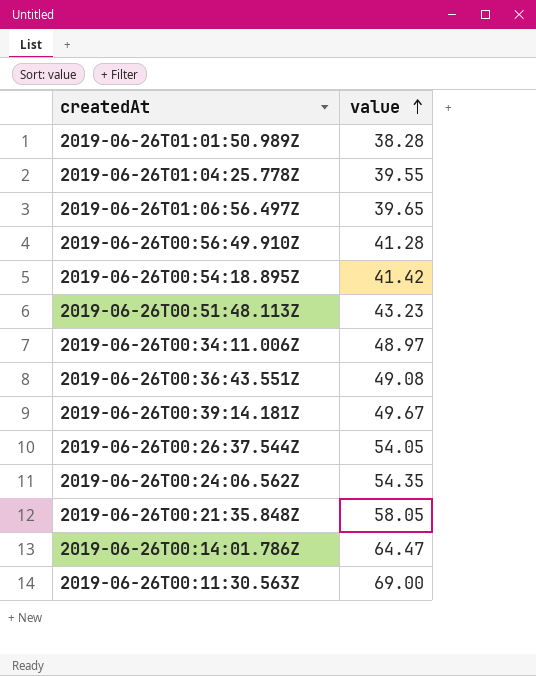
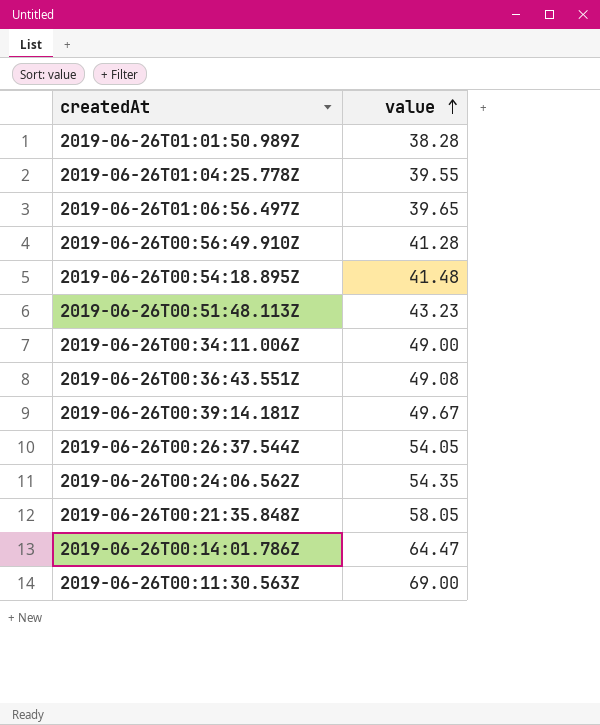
2019-06-26T00:54:18.895Z | value: 41.42 -> 41.48
2019-06-26T00:34:11.006Z | value: 48.97 -> 49.00

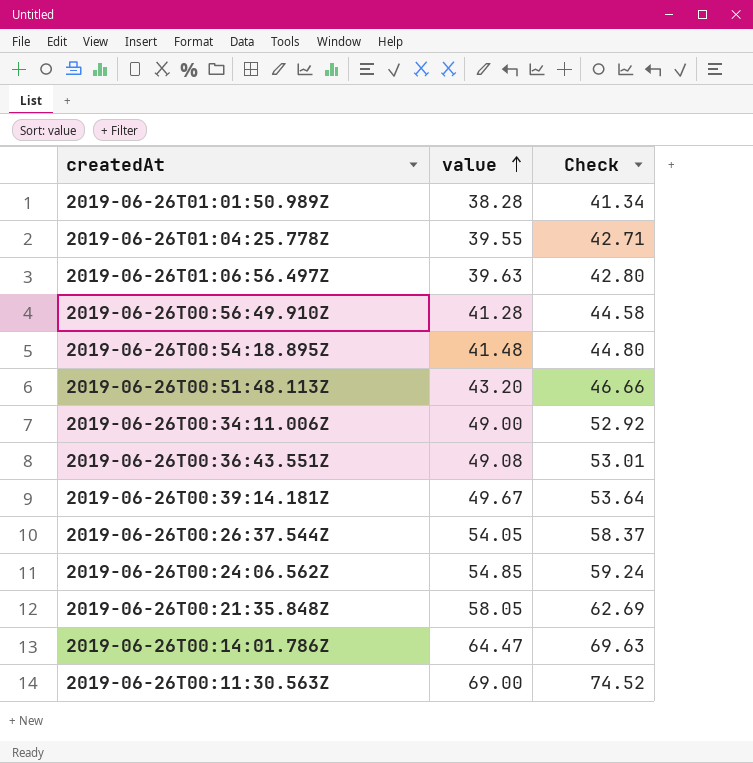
column Check | formula: none -> [value] * 1.08
2019-06-26T01:06:56.497Z | value: 39.65 -> 39.63
2019-06-26T00:51:48.113Z | value: 43.23 -> 43.20
2019-06-26T00:24:06.562Z | value: 54.35 -> 54.85

